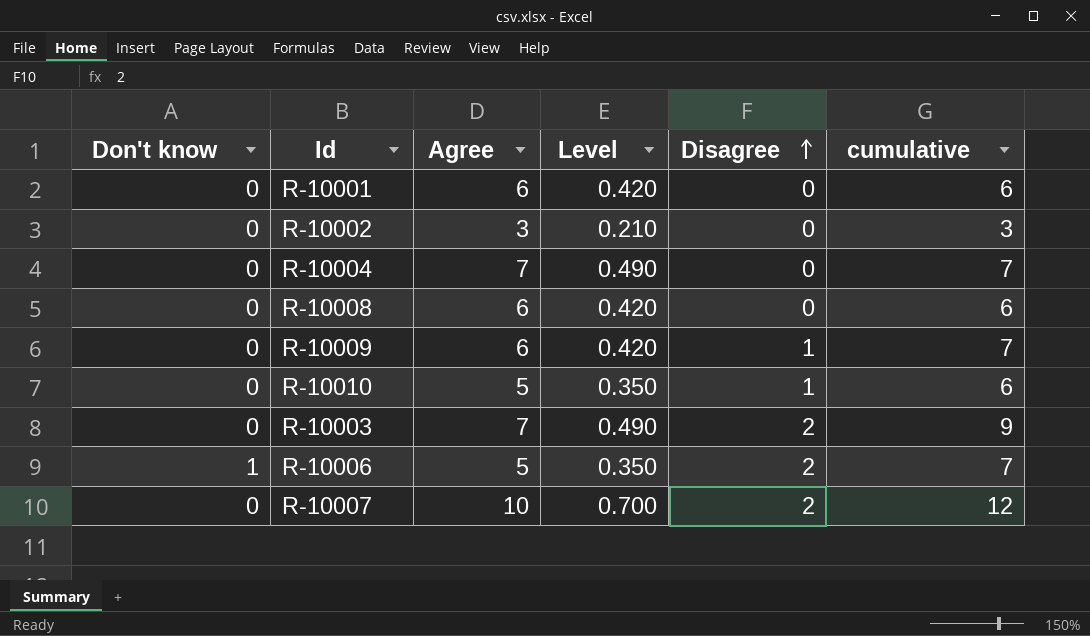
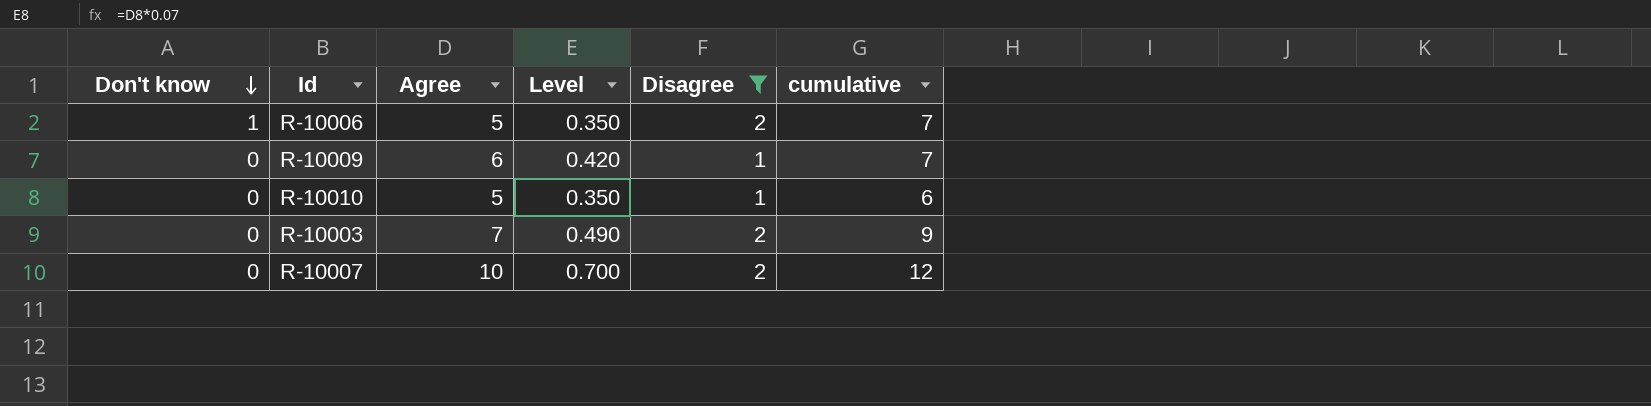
filter: none -> Disagree != 0
row order: Disagree ascending -> Don't know descending

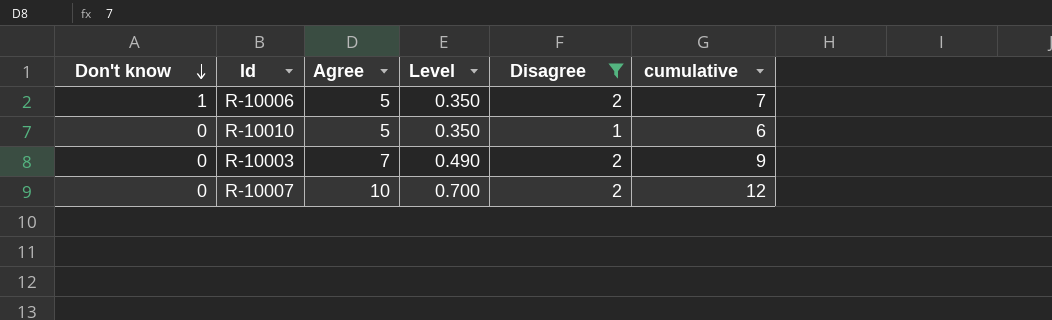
row R-10009: 0 | 6 | 0.420 | 1 | 7 -> none

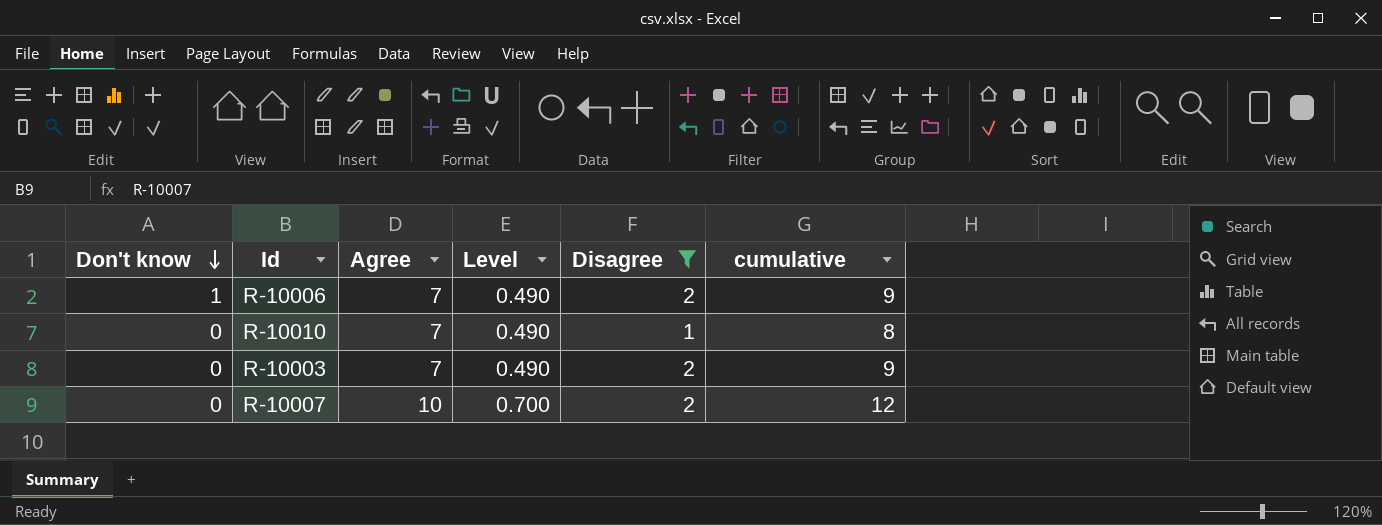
R-10006 | Agree: 5 -> 7
R-10006 | Level: 0.350 -> 0.490
R-10006 | cumulative: 7 -> 9
R-10010 | Agree: 5 -> 7
R-10010 | Level: 0.350 -> 0.490
R-10010 | cumulative: 6 -> 8

